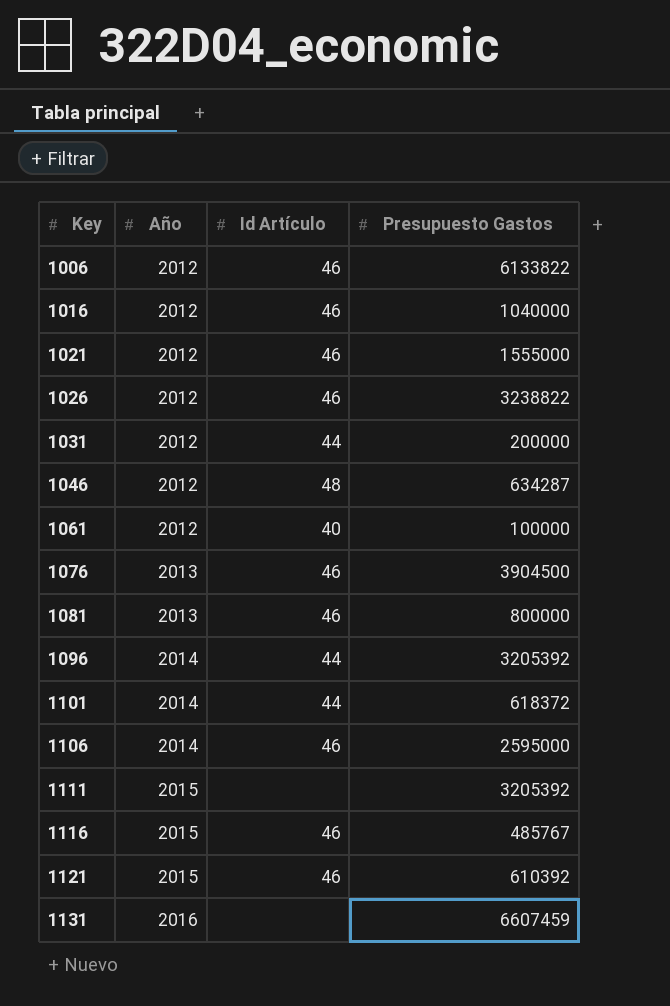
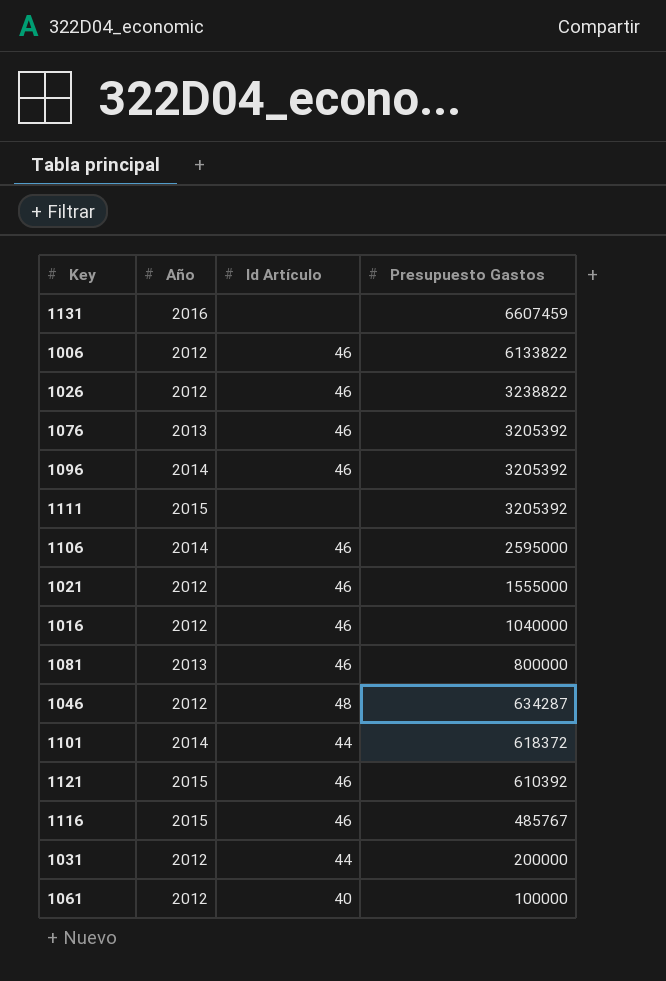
row order: Key ascending -> Presupuesto Gastos descending
1076 | Presupuesto Gastos: 3904500 -> 3205392
1096 | Id Artículo: 44 -> 46

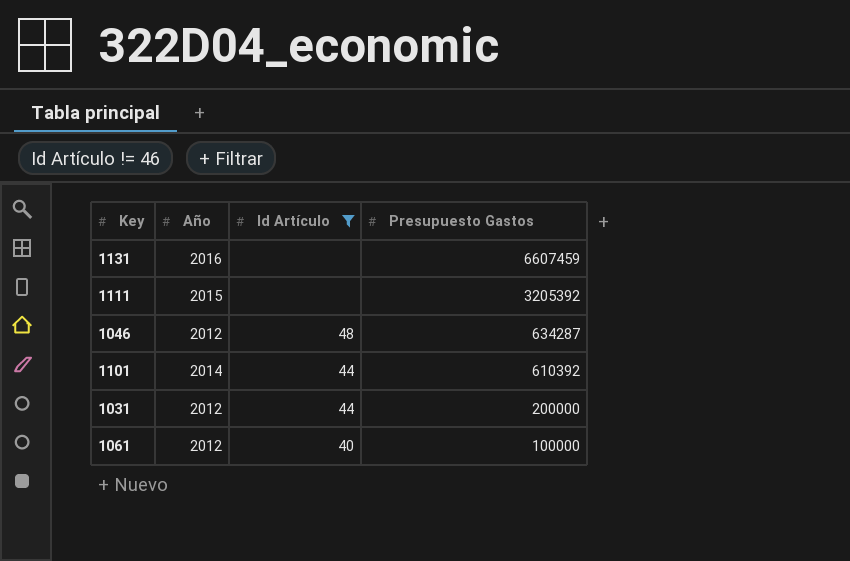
filter: none -> Id Artículo != 46
1101 | Presupuesto Gastos: 618372 -> 610392

